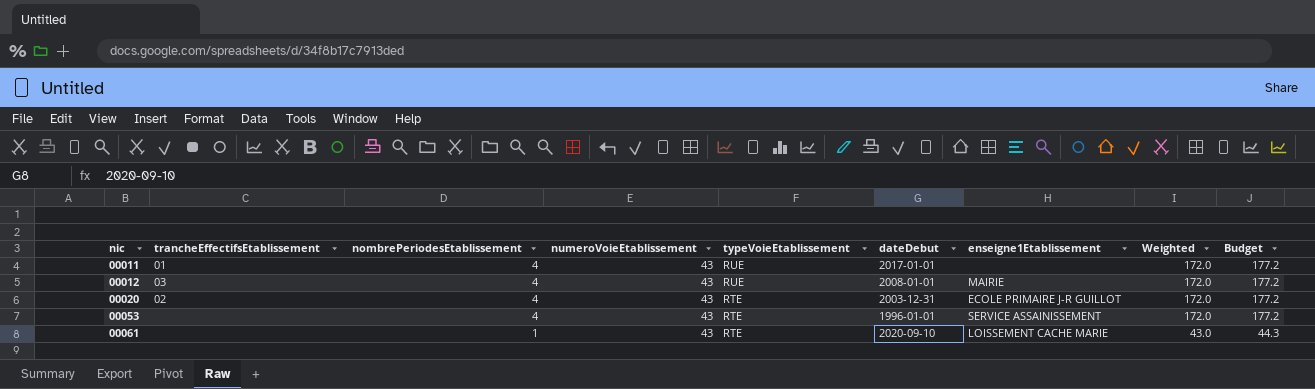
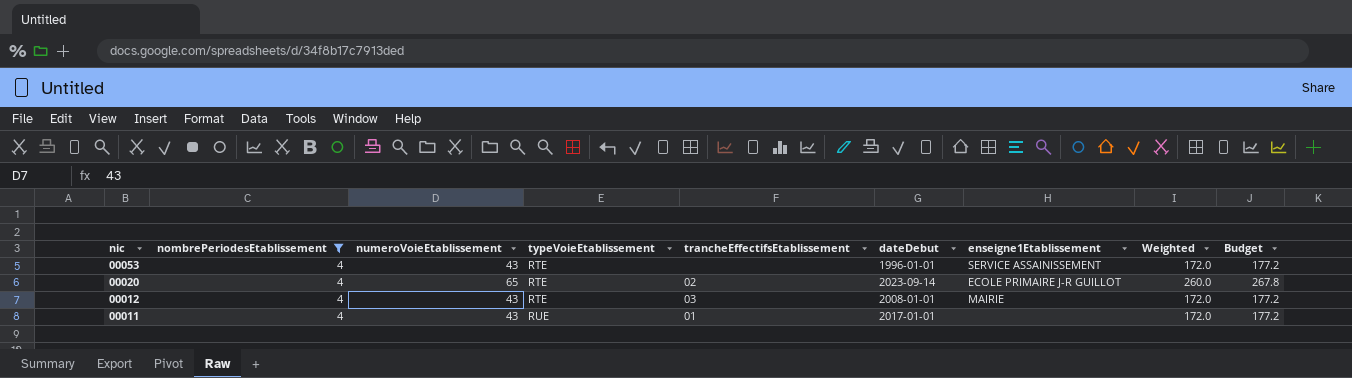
filter: none -> nombrePeriodesEtablissement = 4
row order: nic ascending -> nic descending
column trancheEffectifsEtablissement | position: 2 -> 5
00020 | numeroVoieEtablissement: 43 -> 65
00020 | dateDebut: 2003-12-31 -> 2023-09-14
00020 | Weighted: 172.0 -> 260.0
00020 | Budget: 177.2 -> 267.8
00012 | typeVoieEtablissement: RUE -> RTE

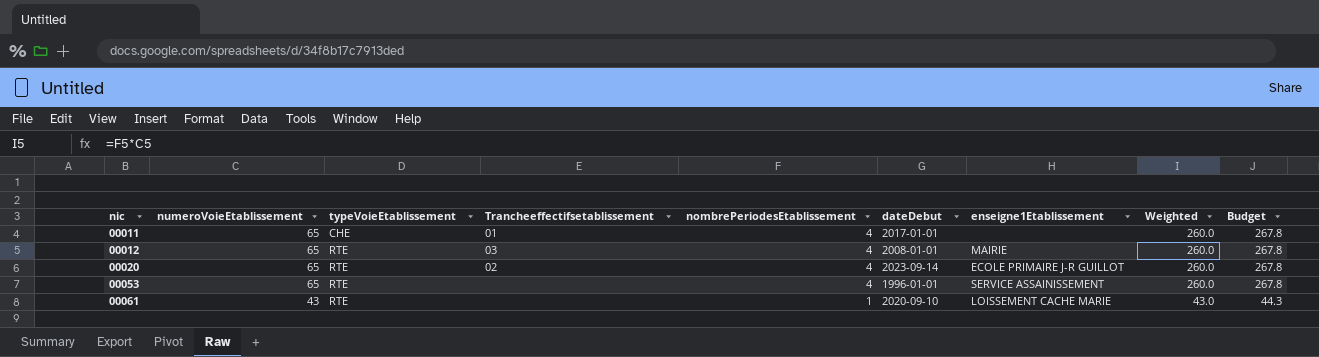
filter: nombrePeriodesEtablissement = 4 -> none
row order: nic descending -> nic ascending
column name: trancheEffectifsEtablissement -> Trancheeffectifsetablissement
column nombrePeriodesEtablissement | position: 2 -> 5
00011 | numeroVoieEtablissement: 43 -> 65
00011 | typeVoieEtablissement: RUE -> CHE
00011 | Weighted: 172.0 -> 260.0
00011 | Budget: 177.2 -> 267.8
00012 | numeroVoieEtablissement: 43 -> 65
00012 | Weighted: 172.0 -> 260.0
00012 | Budget: 177.2 -> 267.8
00053 | numeroVoieEtablissement: 43 -> 65
00053 | Weighted: 172.0 -> 260.0
00053 | Budget: 177.2 -> 267.8

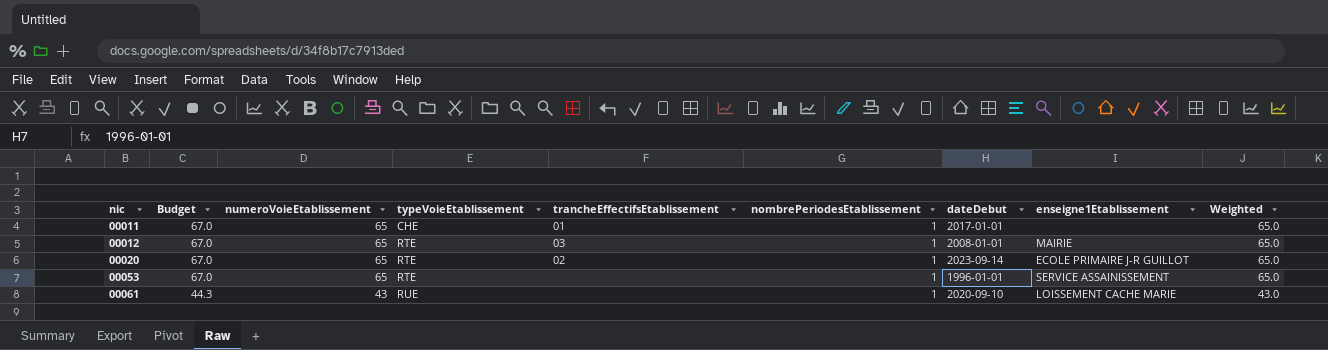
column Budget | position: 9 -> 2
column name: Trancheeffectifsetablissement -> trancheEffectifsEtablissement
00011 | Budget: 267.8 -> 67.0
00011 | nombrePeriodesEtablissement: 4 -> 1
00011 | Weighted: 260.0 -> 65.0
00012 | Budget: 267.8 -> 67.0
00012 | nombrePeriodesEtablissement: 4 -> 1
00012 | Weighted: 260.0 -> 65.0
00020 | Budget: 267.8 -> 67.0
00020 | nombrePeriodesEtablissement: 4 -> 1
00020 | Weighted: 260.0 -> 65.0
00053 | Budget: 267.8 -> 67.0
00053 | nombrePeriodesEtablissement: 4 -> 1
00053 | Weighted: 260.0 -> 65.0
00061 | typeVoieEtablissement: RTE -> RUE

